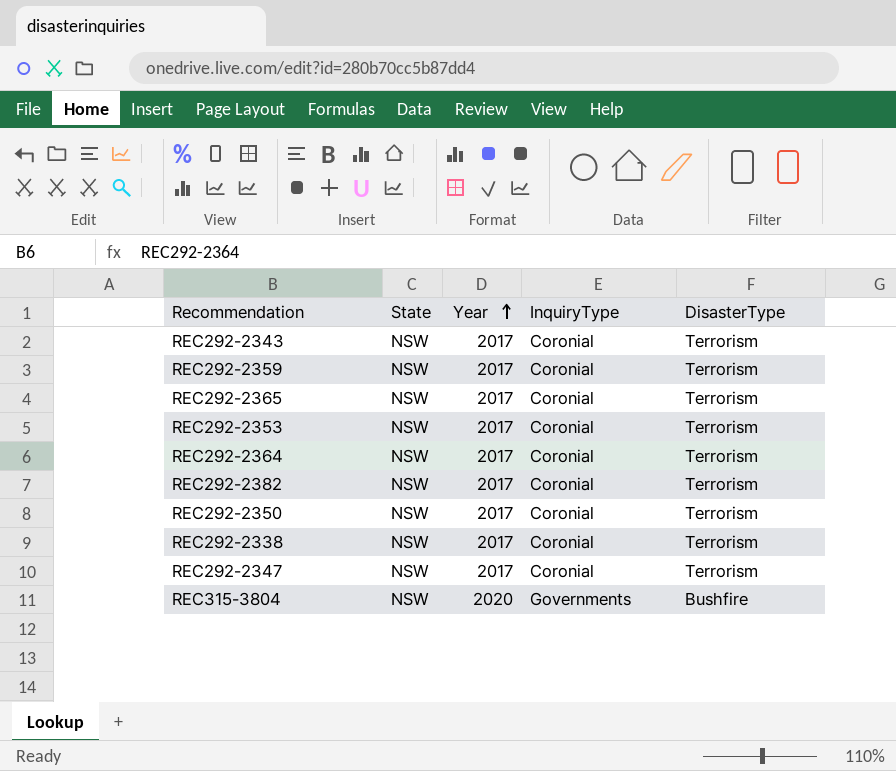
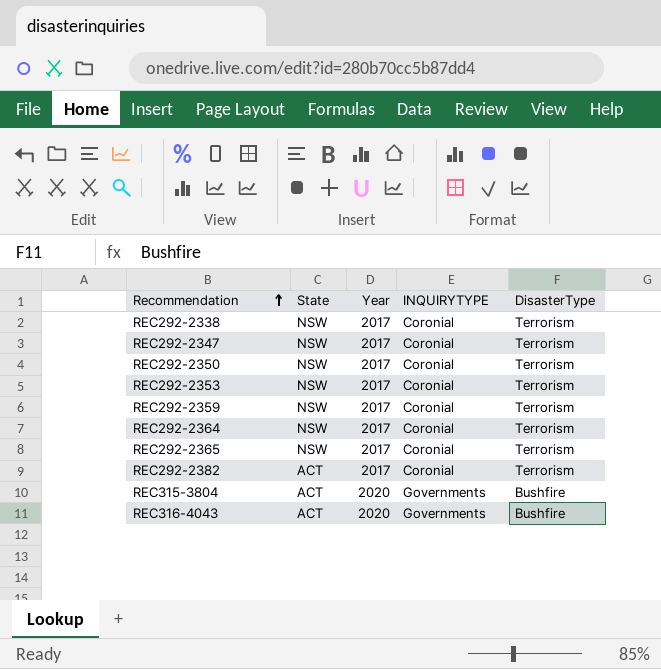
row order: Year ascending -> Recommendation ascending
column name: InquiryType -> INQUIRYTYPE
row REC292-2343: NSW | 2017 | Coronial | Terrorism -> none
REC292-2382 | State: NSW -> ACT
REC315-3804 | State: NSW -> ACT
row REC316-4043: none -> ACT | 2020 | Governments | Bushfire

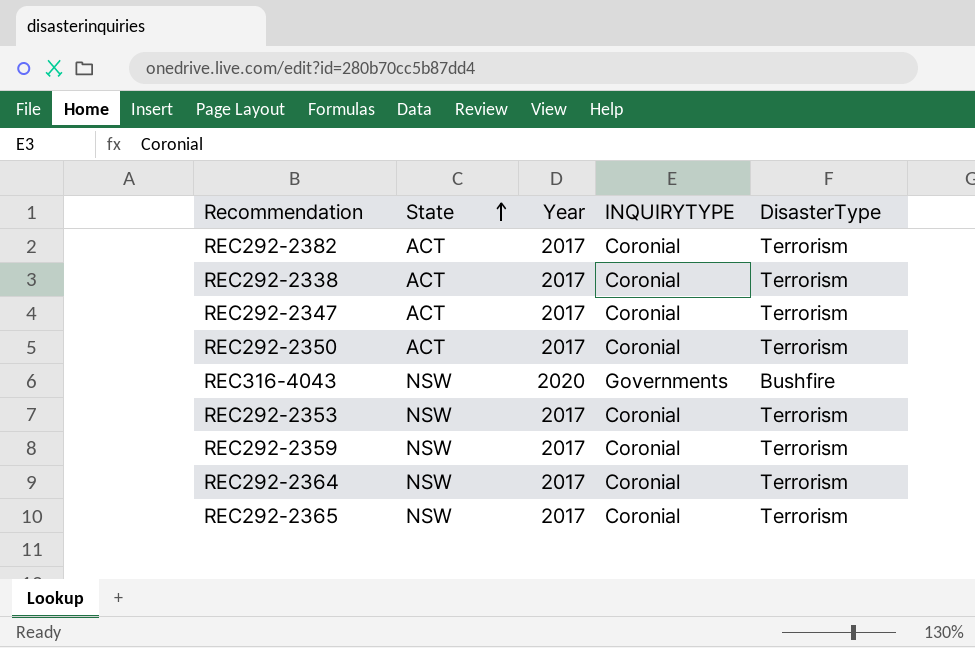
row order: Recommendation ascending -> State ascending
row REC315-3804: ACT | 2020 | Governments | Bushfire -> none
REC292-2338 | State: NSW -> ACT
REC292-2347 | State: NSW -> ACT
REC292-2350 | State: NSW -> ACT
REC316-4043 | State: ACT -> NSW

